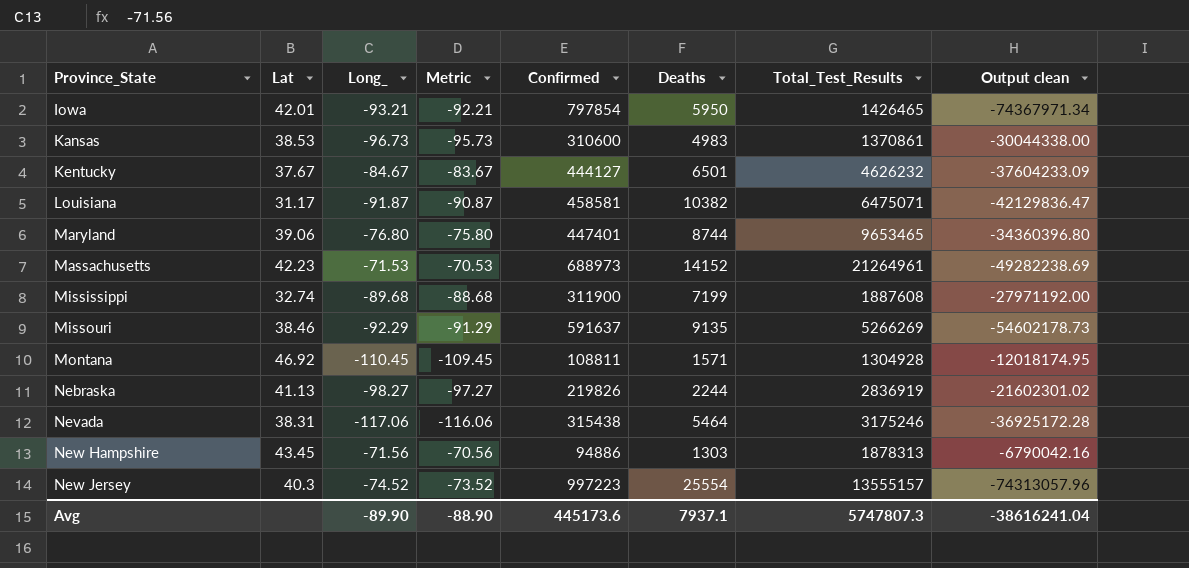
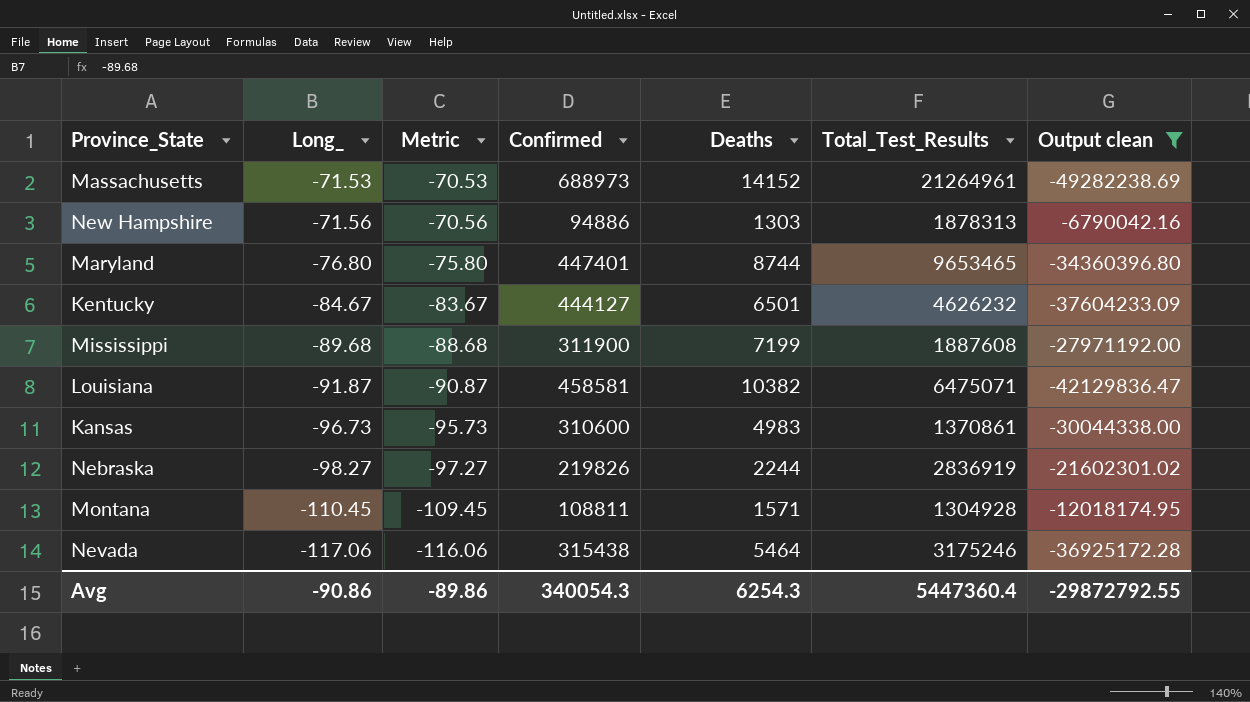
filter: none -> Output clean >= -49282238.69
row order: Province_State ascending -> Long_ descending
column Lat | position: 2 -> none
Avg | Long_: -89.90 -> -90.86
Avg | Metric: -88.90 -> -89.86
Avg | Confirmed: 445173.6 -> 340054.3
Avg | Deaths: 7937.1 -> 6254.3
Avg | Total_Test_Results: 5747807.3 -> 5447360.4
Avg | Output clean: -38616241.04 -> -29872792.55

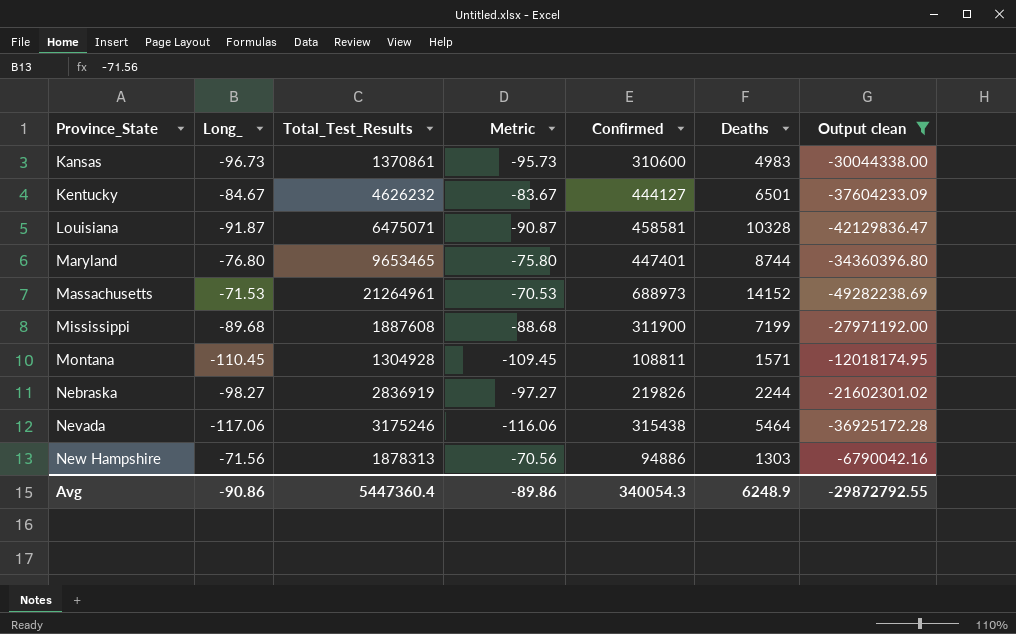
row order: Long_ descending -> Province_State ascending
column Total_Test_Results | position: 6 -> 3
Louisiana | Deaths: 10382 -> 10328
Avg | Deaths: 6254.3 -> 6248.9

